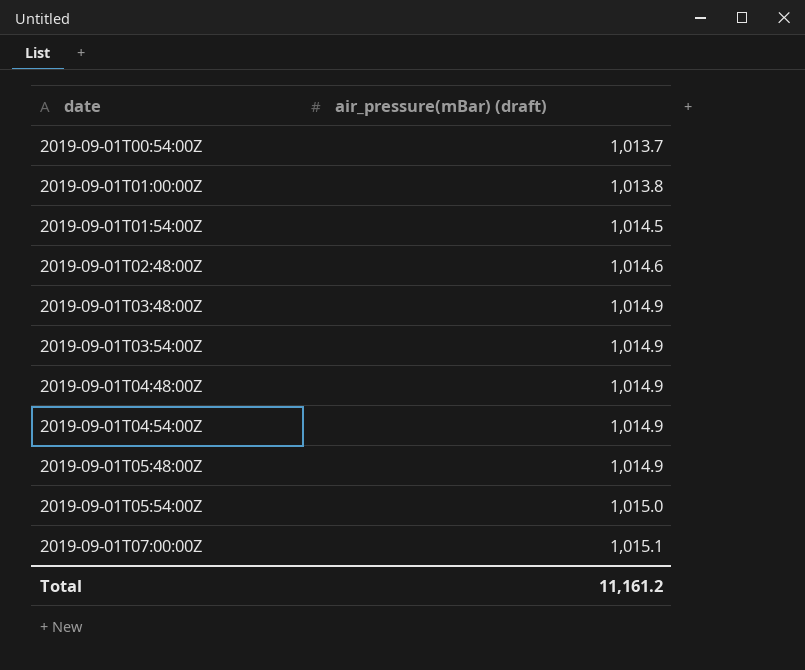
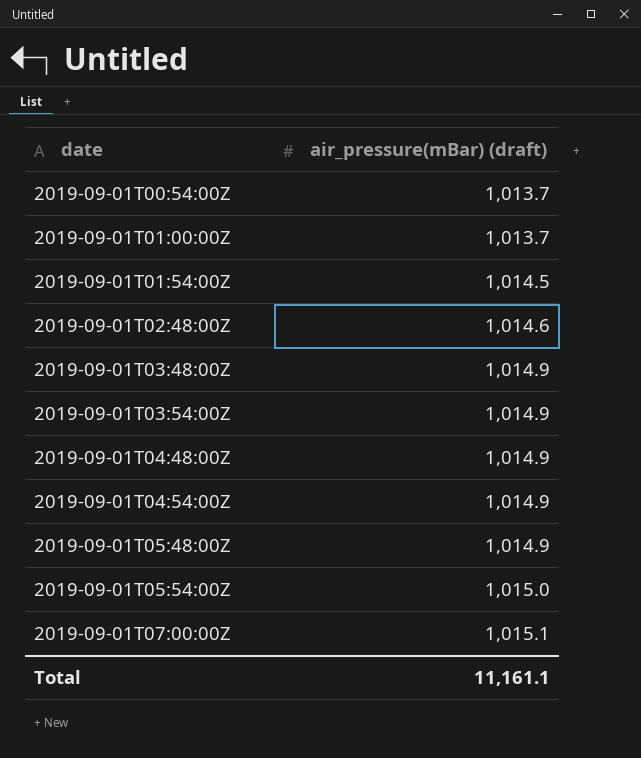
2019-09-01T01:00:00Z | air_pressure(mBar) (draft): 1,013.8 -> 1,013.7
Total | air_pressure(mBar) (draft): 11,161.2 -> 11,161.1

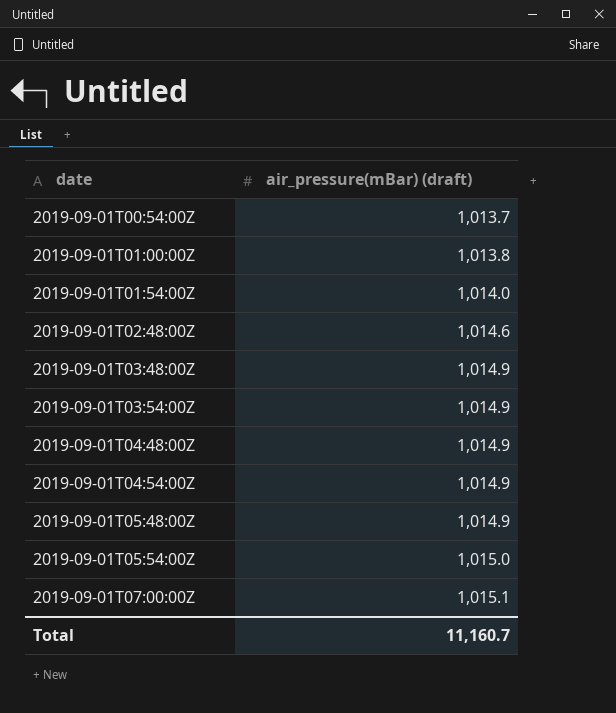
2019-09-01T01:00:00Z | air_pressure(mBar) (draft): 1,013.7 -> 1,013.8
2019-09-01T01:54:00Z | air_pressure(mBar) (draft): 1,014.5 -> 1,014.0
Total | air_pressure(mBar) (draft): 11,161.1 -> 11,160.7

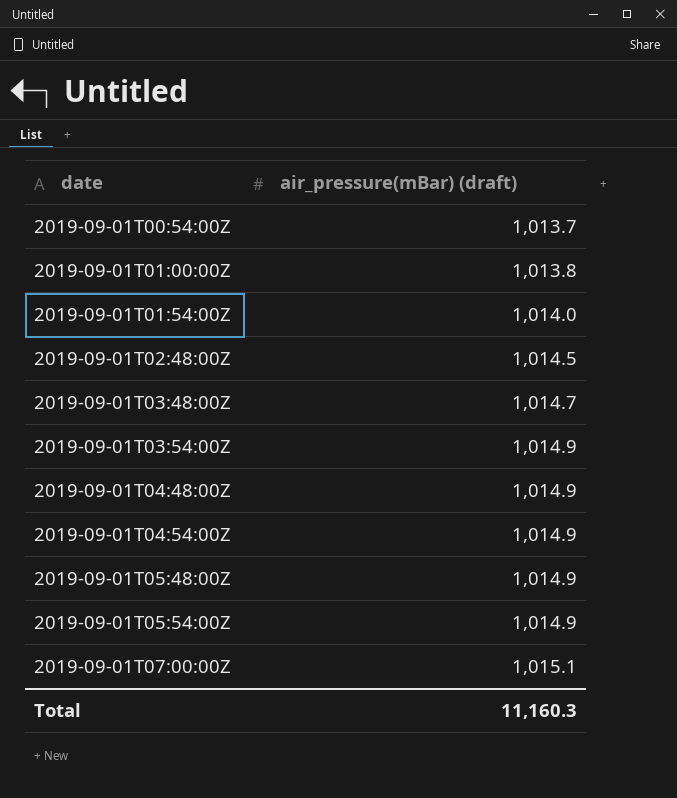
2019-09-01T02:48:00Z | air_pressure(mBar) (draft): 1,014.6 -> 1,014.5
2019-09-01T03:48:00Z | air_pressure(mBar) (draft): 1,014.9 -> 1,014.7
2019-09-01T05:54:00Z | air_pressure(mBar) (draft): 1,015.0 -> 1,014.9
Total | air_pressure(mBar) (draft): 11,160.7 -> 11,160.3

